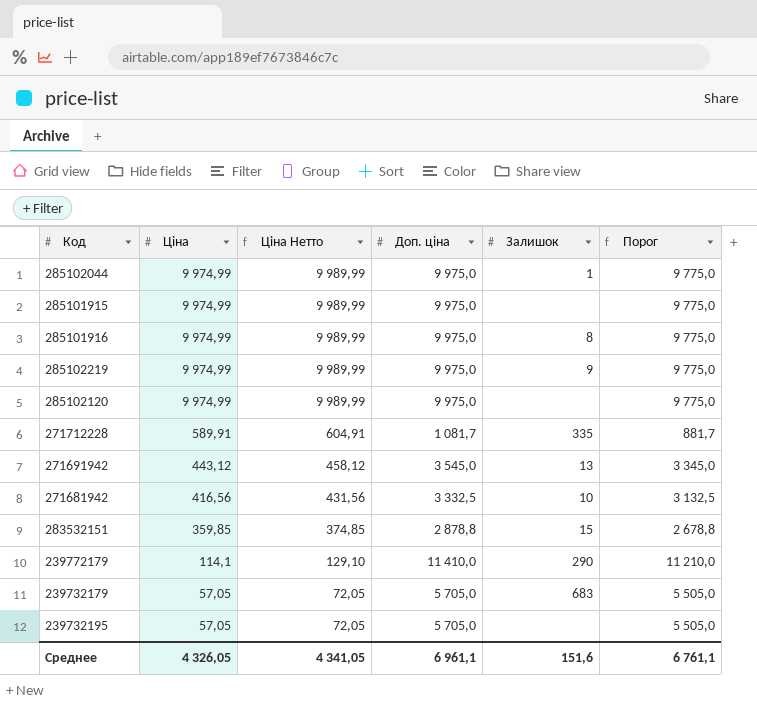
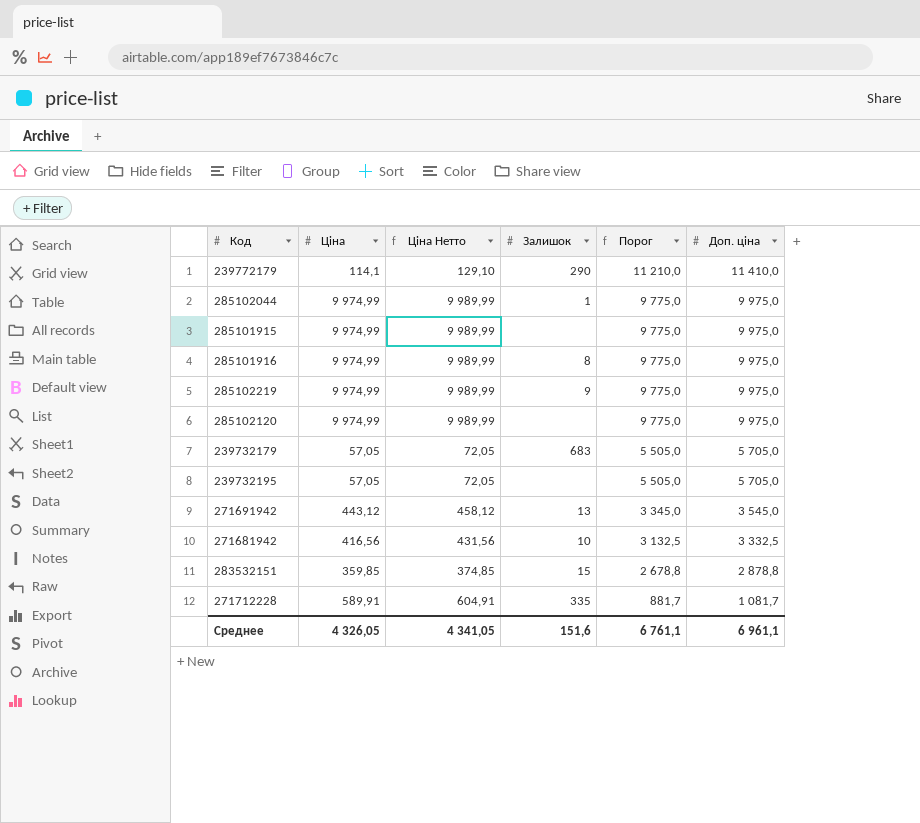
row order: Ціна descending -> Порог descending
column Доп. ціна | position: 4 -> 6

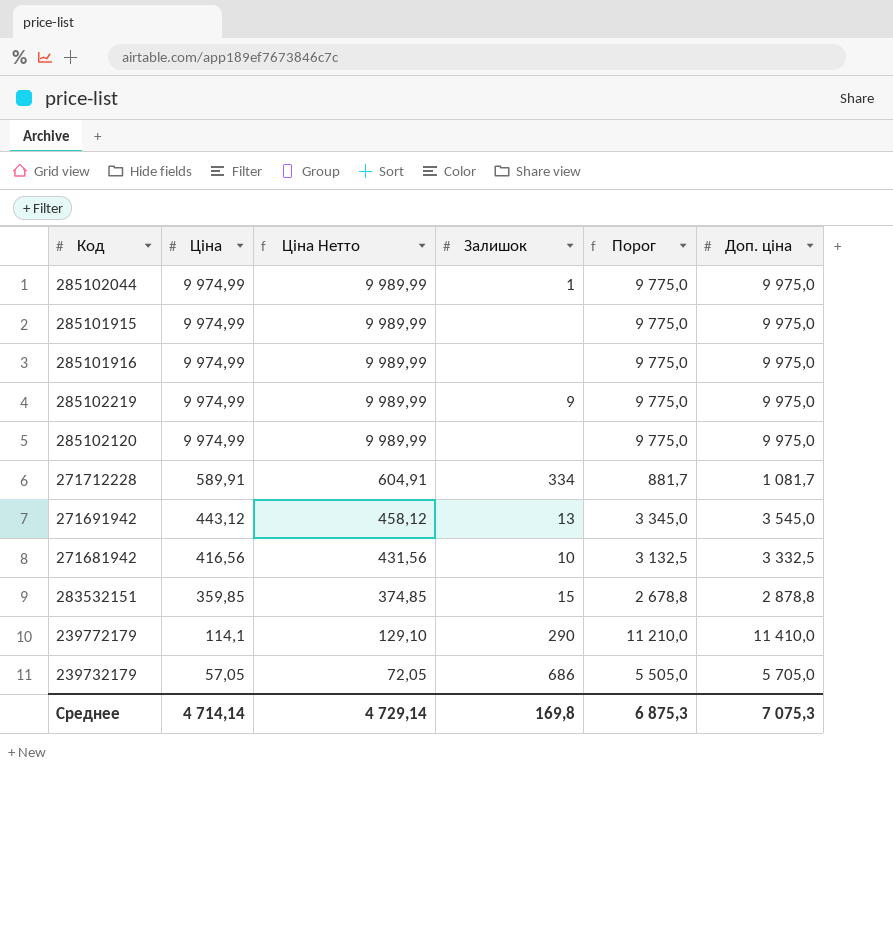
row order: Порог descending -> Ціна descending
row 239732195: 57,05 | 72,05 | none | 5 505,0 | 5 705,0 -> none
285101916 | Залишок: 8 -> none
271712228 | Залишок: 335 -> 334
239732179 | Залишок: 683 -> 686
Среднее | Ціна: 4 326,05 -> 4 714,14
Среднее | Ціна Нетто: 4 341,05 -> 4 729,14
Среднее | Залишок: 151,6 -> 169,8
Среднее | Порог: 6 761,1 -> 6 875,3
Среднее | Доп. ціна: 6 961,1 -> 7 075,3

